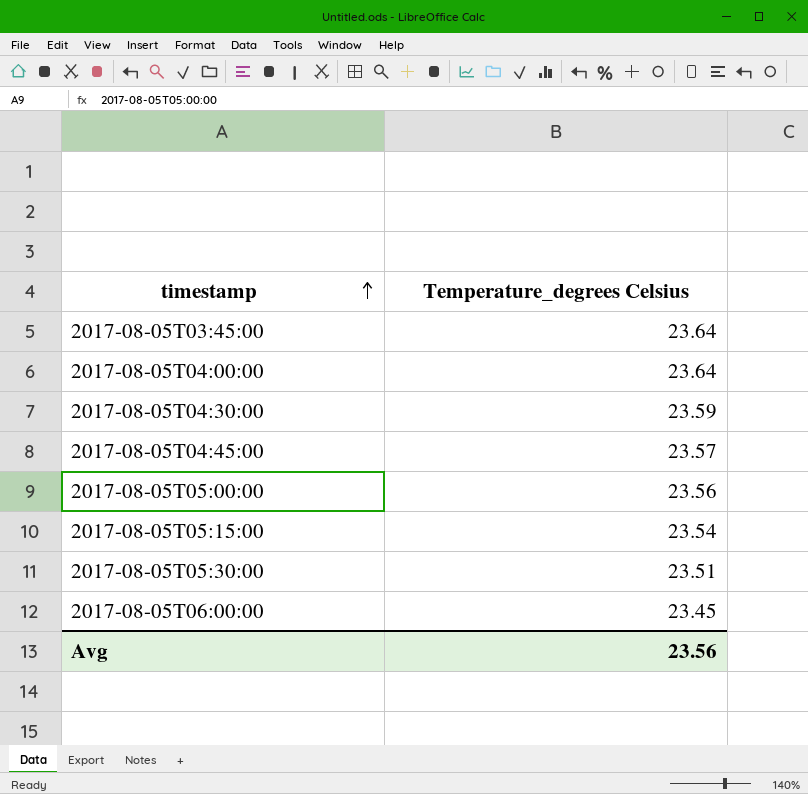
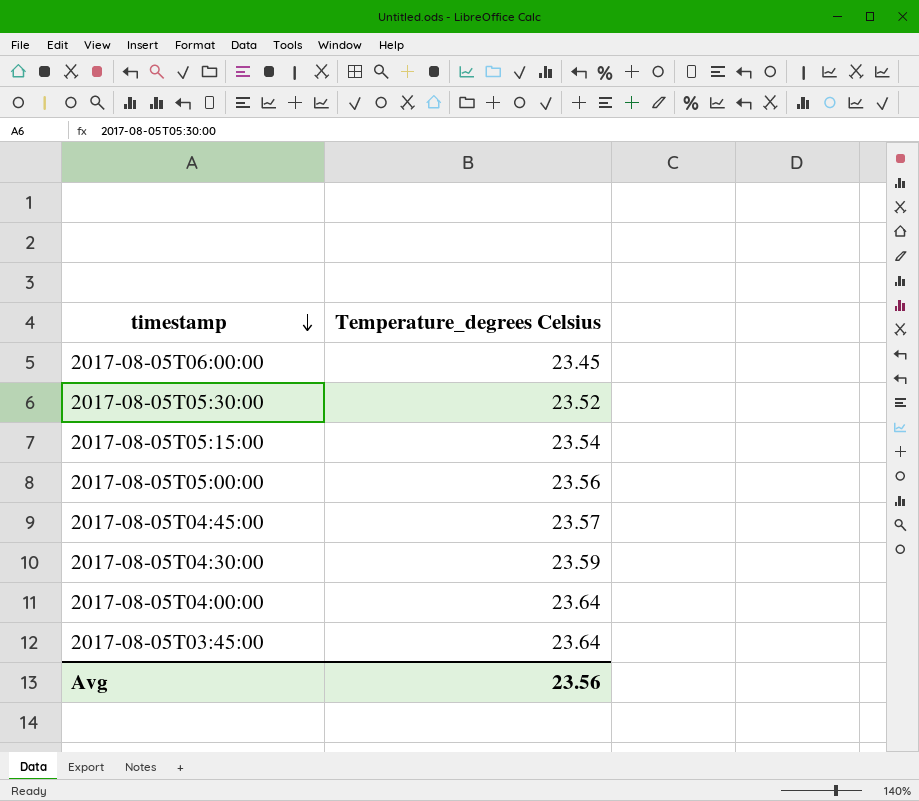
row order: timestamp ascending -> timestamp descending
2017-08-05T05:30:00 | Temperature_degrees Celsius: 23.51 -> 23.52

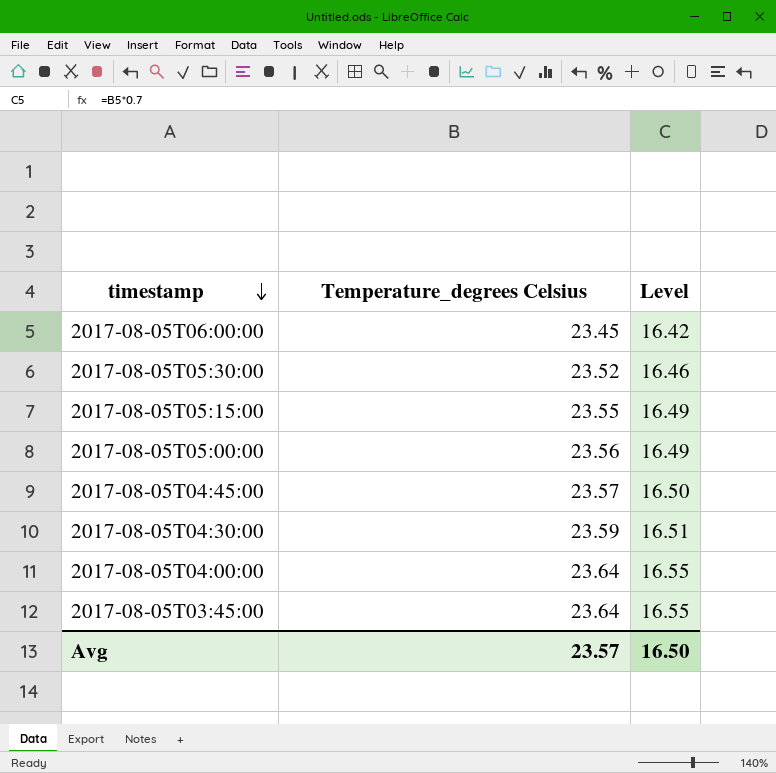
column Level | formula: none -> [Temperature_degrees Celsius] * 0.7
2017-08-05T05:15:00 | Temperature_degrees Celsius: 23.54 -> 23.55
Avg | Temperature_degrees Celsius: 23.56 -> 23.57

